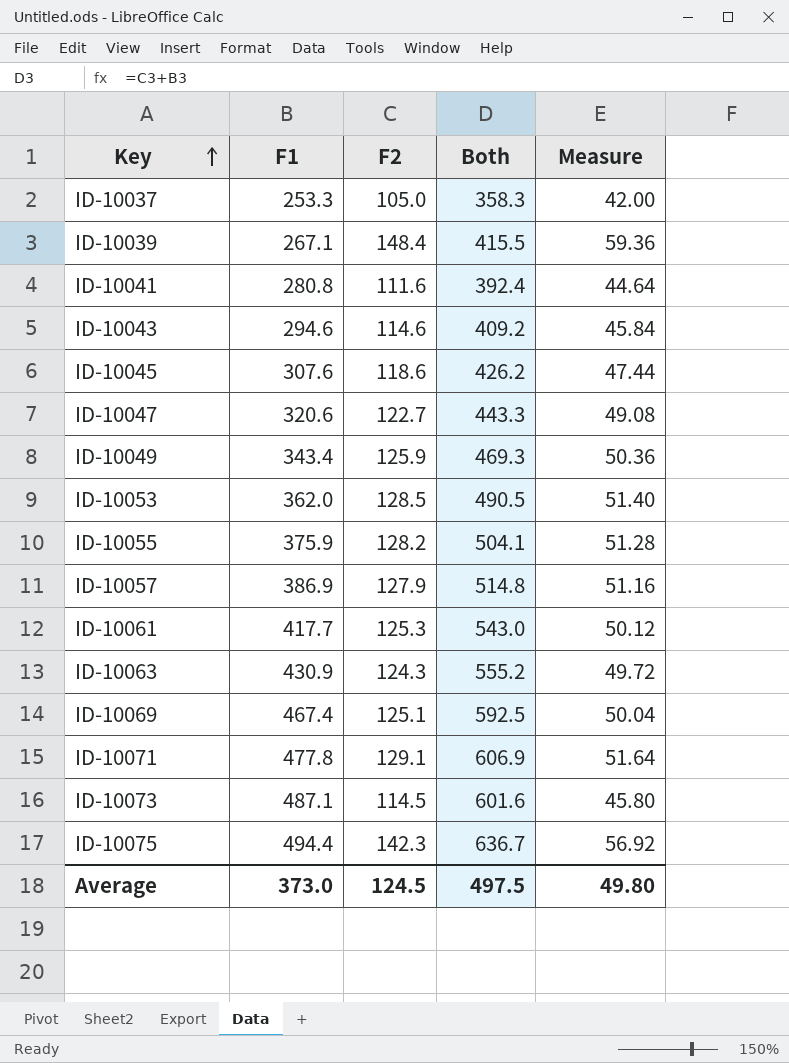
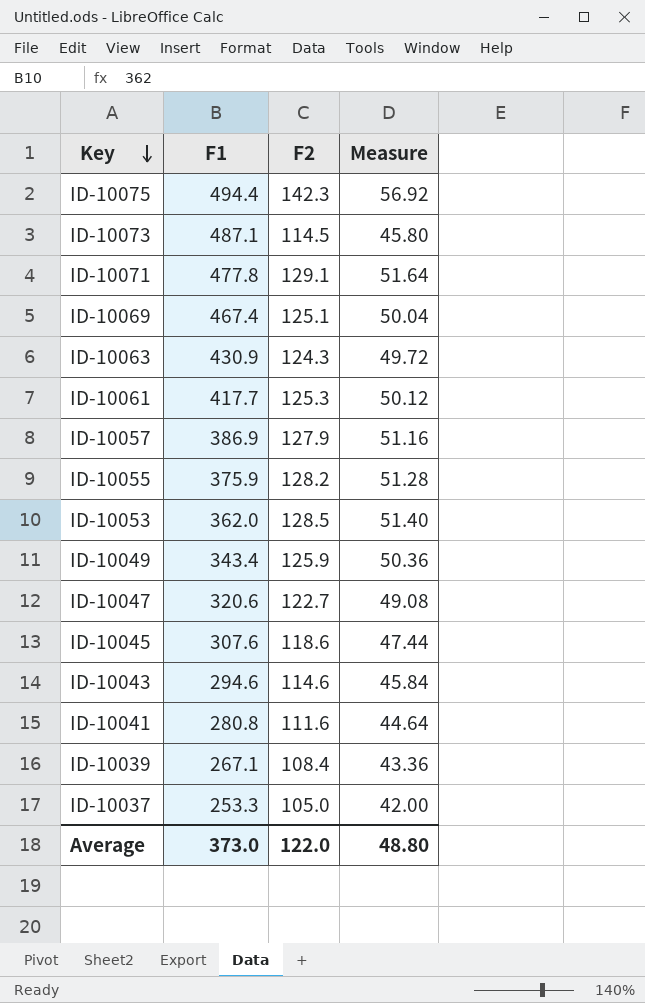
row order: Key ascending -> Key descending
column Both | formula: [F1] + [F2] -> none
ID-10039 | F2: 148.4 -> 108.4
ID-10039 | Measure: 59.36 -> 43.36
Average | F2: 124.5 -> 122.0
Average | Measure: 49.80 -> 48.80

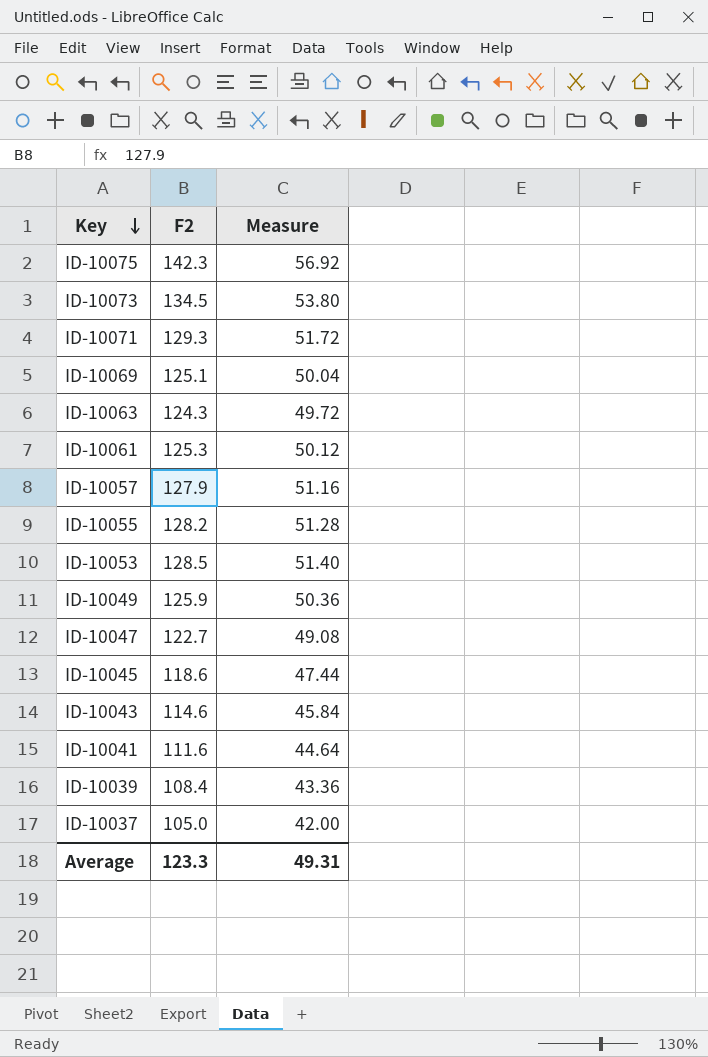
column F1 | position: 2 -> none
ID-10073 | F2: 114.5 -> 134.5
ID-10073 | Measure: 45.80 -> 53.80
ID-10071 | F2: 129.1 -> 129.3
ID-10071 | Measure: 51.64 -> 51.72
Average | F2: 122.0 -> 123.3
Average | Measure: 48.80 -> 49.31

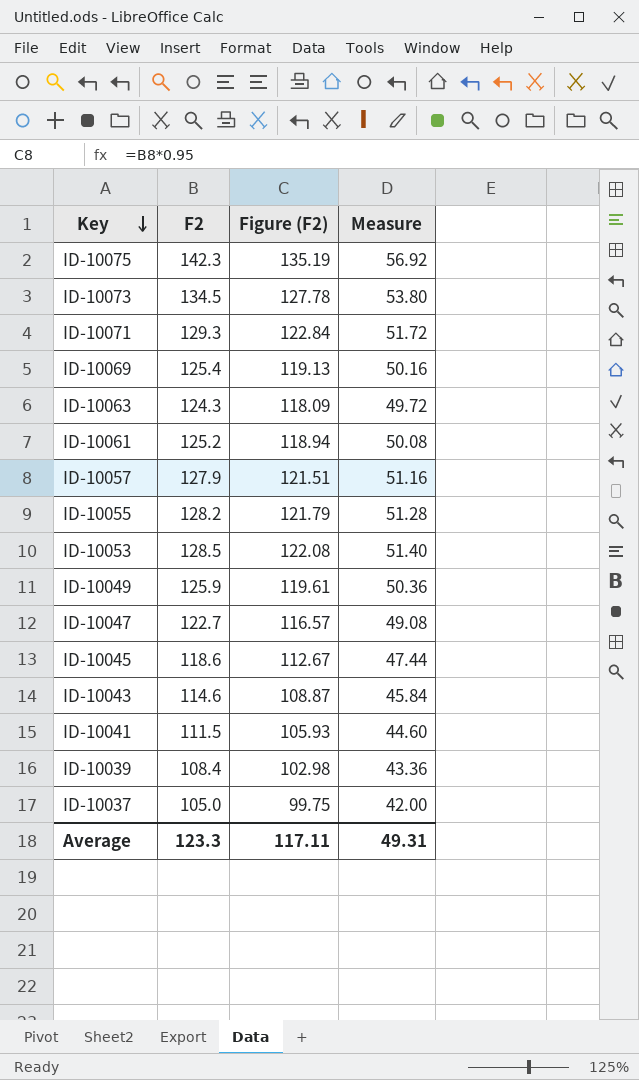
column Figure (F2) | formula: none -> [F2] * 0.95
ID-10069 | F2: 125.1 -> 125.4
ID-10069 | Measure: 50.04 -> 50.16
ID-10061 | F2: 125.3 -> 125.2
ID-10061 | Measure: 50.12 -> 50.08
ID-10041 | F2: 111.6 -> 111.5
ID-10041 | Measure: 44.64 -> 44.60

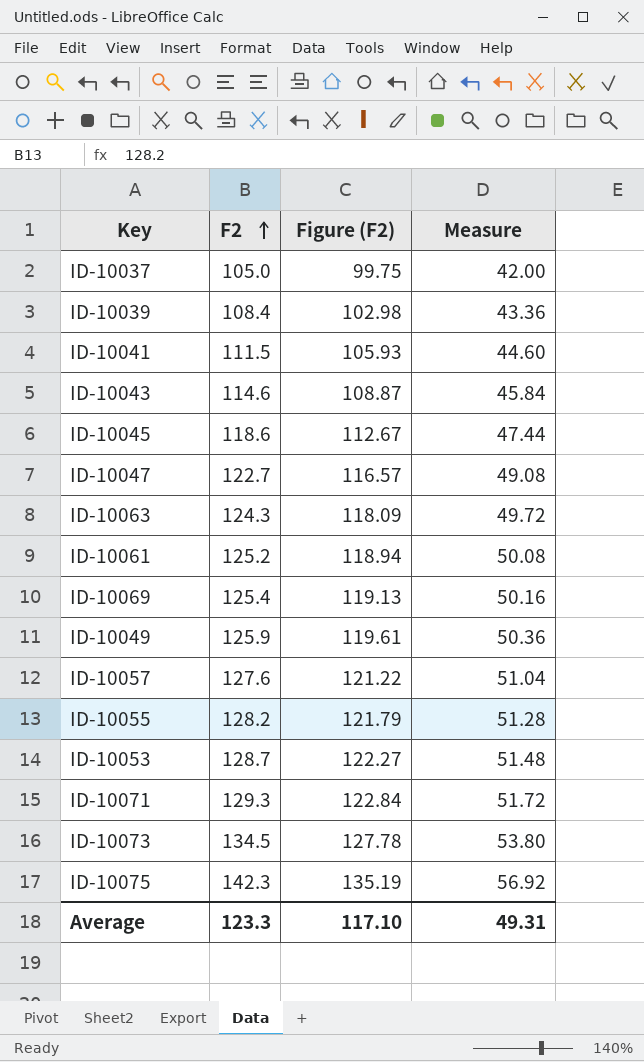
row order: Key descending -> F2 ascending
ID-10057 | F2: 127.9 -> 127.6
ID-10057 | Figure (F2): 121.51 -> 121.22
ID-10057 | Measure: 51.16 -> 51.04
ID-10053 | F2: 128.5 -> 128.7
ID-10053 | Figure (F2): 122.08 -> 122.27
ID-10053 | Measure: 51.40 -> 51.48
Average | Figure (F2): 117.11 -> 117.10

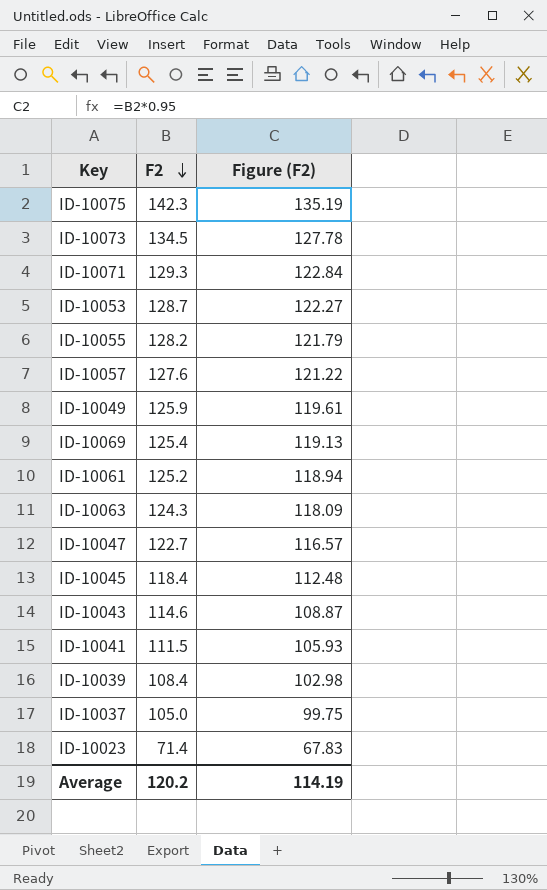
row order: F2 ascending -> F2 descending
column Measure | formula: [F2] * 0.4 -> none
ID-10045 | F2: 118.6 -> 118.4
ID-10045 | Figure (F2): 112.67 -> 112.48
row ID-10023: none -> 71.4 | 67.83
Average | F2: 123.3 -> 120.2
Average | Figure (F2): 117.10 -> 114.19

